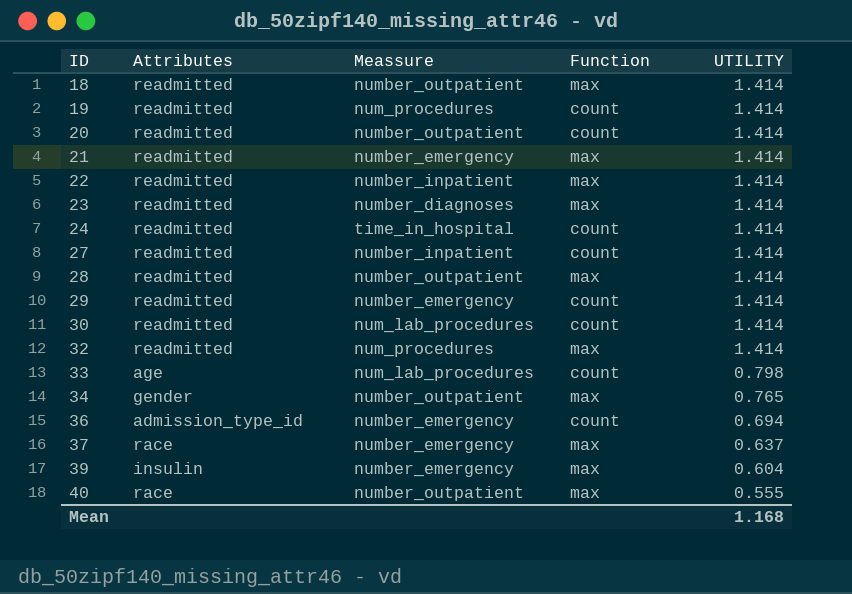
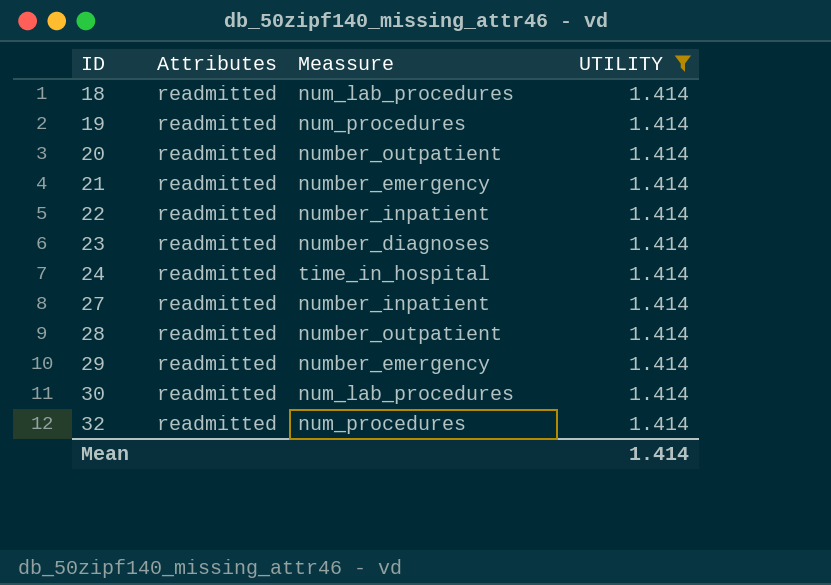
filter: none -> UTILITY = 1.414
column Function | position: 4 -> none
18 | Meassure: number_outpatient -> num_lab_procedures
Mean | UTILITY: 1.168 -> 1.414

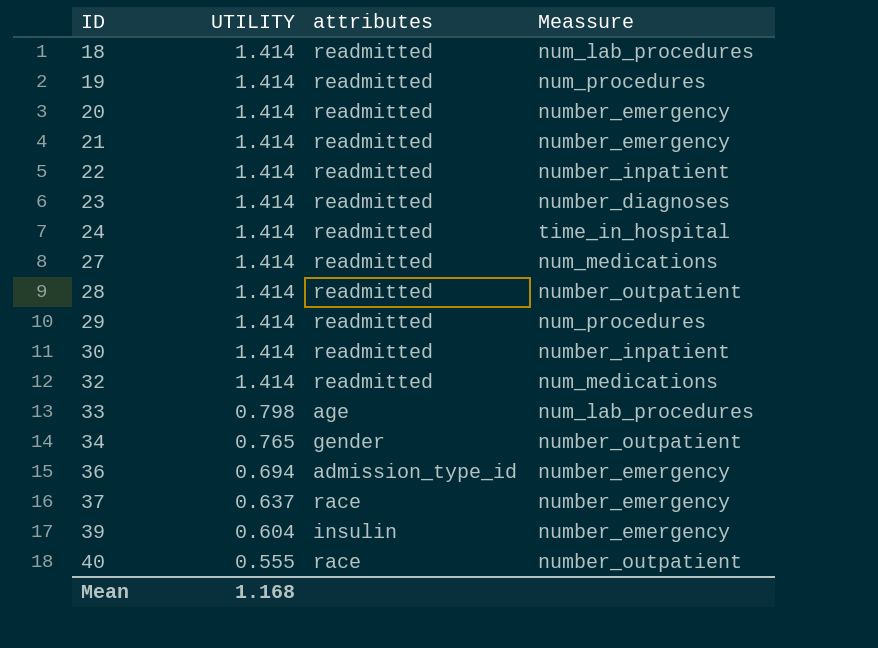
filter: UTILITY = 1.414 -> none
column UTILITY | position: 4 -> 2
column name: Attributes -> attributes
20 | Meassure: number_outpatient -> number_emergency
27 | Meassure: number_inpatient -> num_medications
29 | Meassure: number_emergency -> num_procedures
30 | Meassure: num_lab_procedures -> number_inpatient
32 | Meassure: num_procedures -> num_medications
Mean | UTILITY: 1.414 -> 1.168

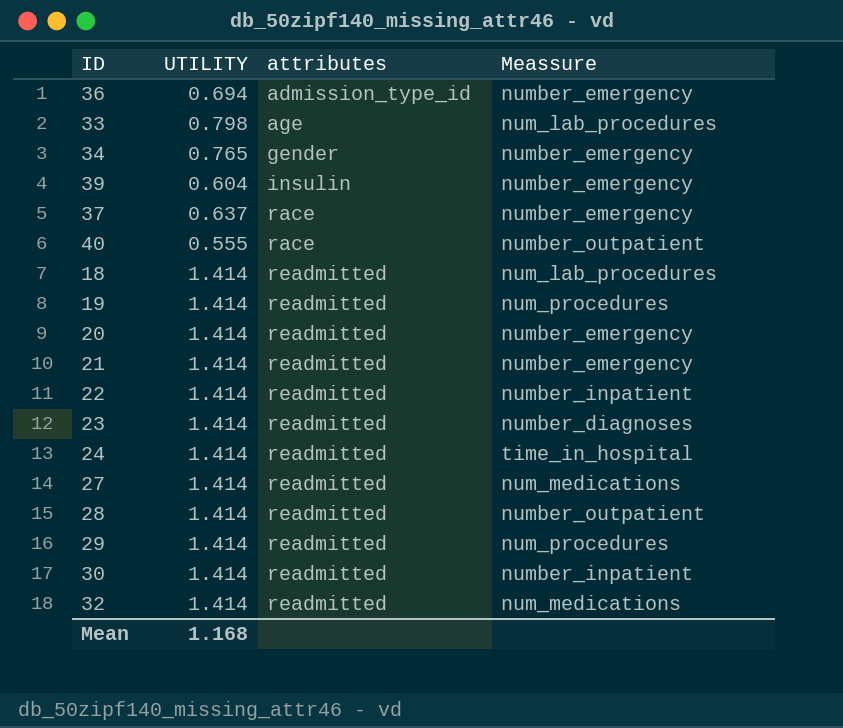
row order: ID ascending -> attributes ascending
34 | Meassure: number_outpatient -> number_emergency

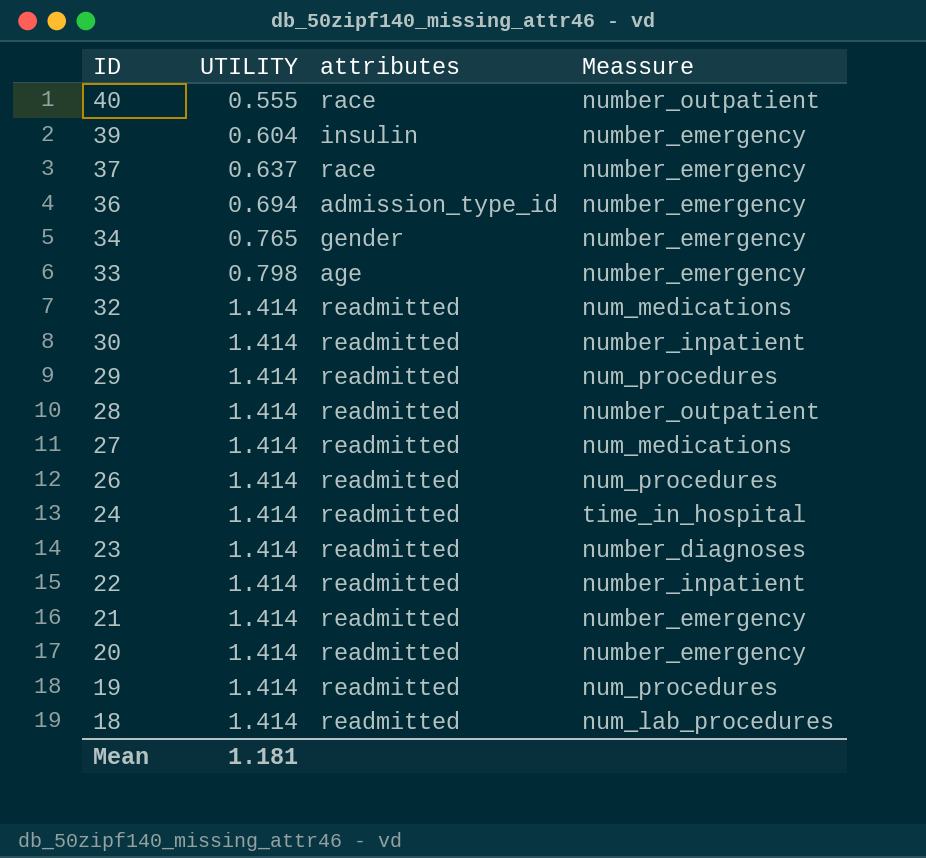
row order: attributes ascending -> ID descending
33 | Meassure: num_lab_procedures -> number_emergency
row 26: none -> 1.414 | readmitted | num_procedures
Mean | UTILITY: 1.168 -> 1.181

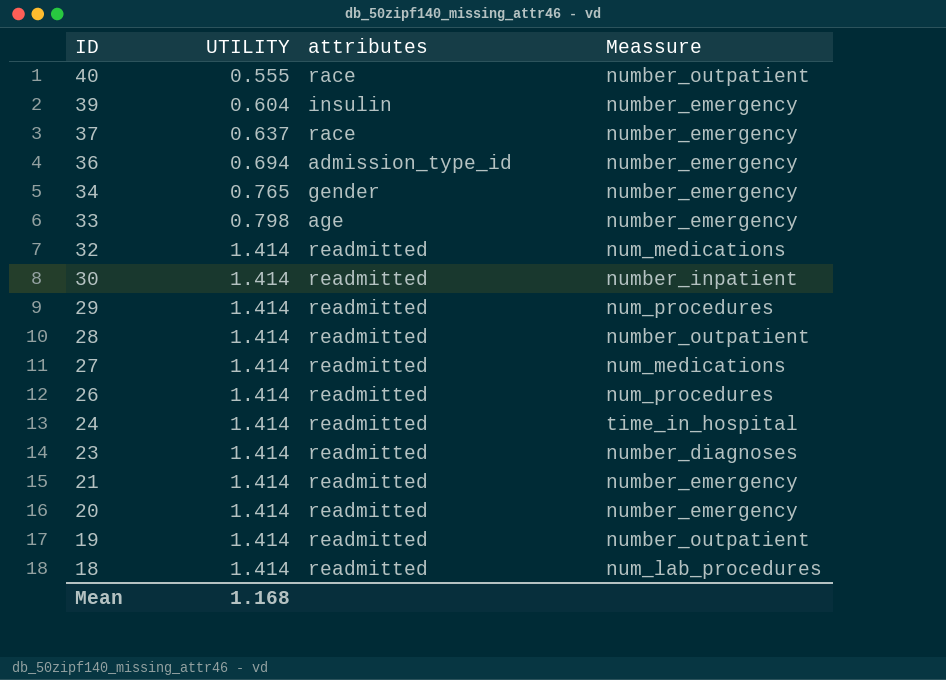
row 22: 1.414 | readmitted | number_inpatient -> none
19 | Meassure: num_procedures -> number_outpatient
Mean | UTILITY: 1.181 -> 1.168

